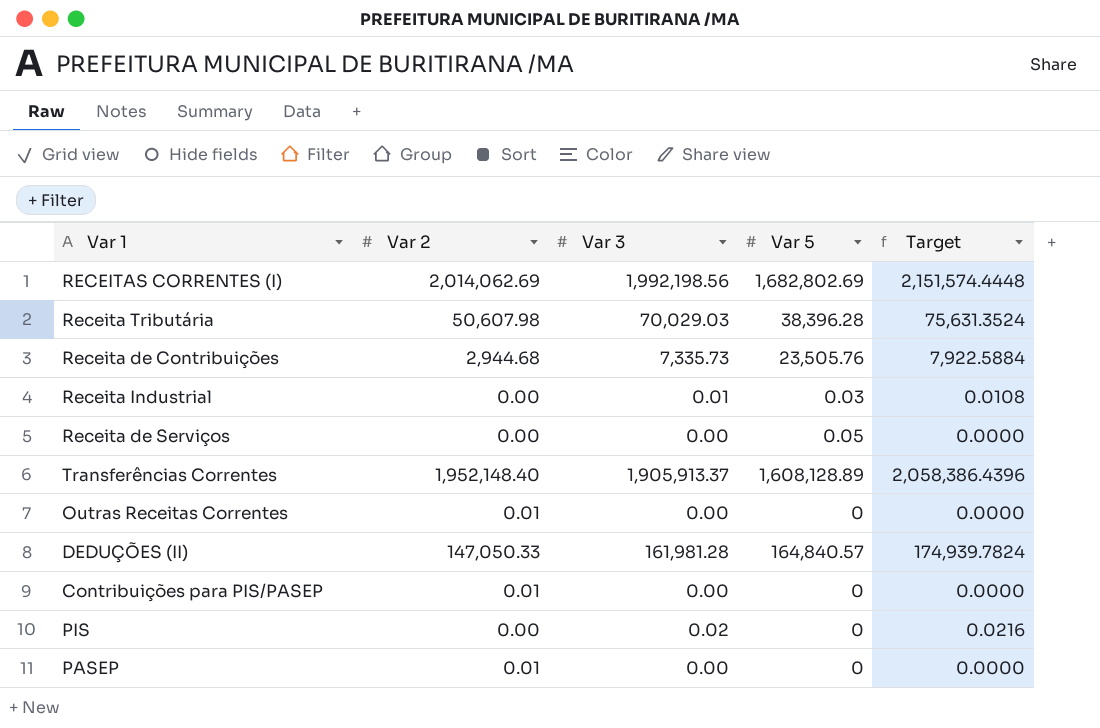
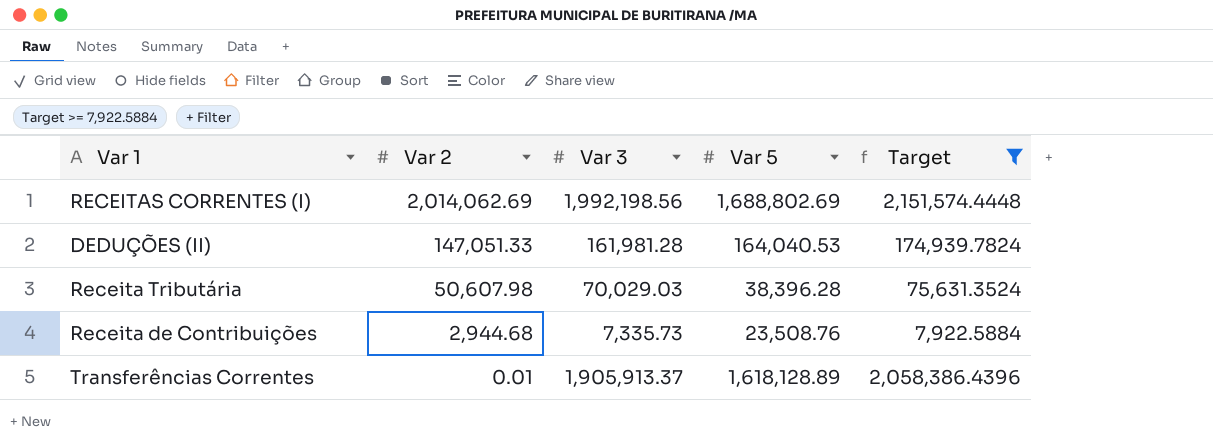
filter: none -> Target >= 7,922.5884
row order: none -> Var 2 descending
RECEITAS CORRENTES (I) | Var 5: 1,682,802.69 -> 1,688,802.69
DEDUÇÕES (II) | Var 2: 147,050.33 -> 147,051.33
DEDUÇÕES (II) | Var 5: 164,840.57 -> 164,040.53
Receita de Contribuições | Var 5: 23,505.76 -> 23,508.76
Transferências Correntes | Var 2: 1,952,148.40 -> 0.01
Transferências Correntes | Var 5: 1,608,128.89 -> 1,618,128.89

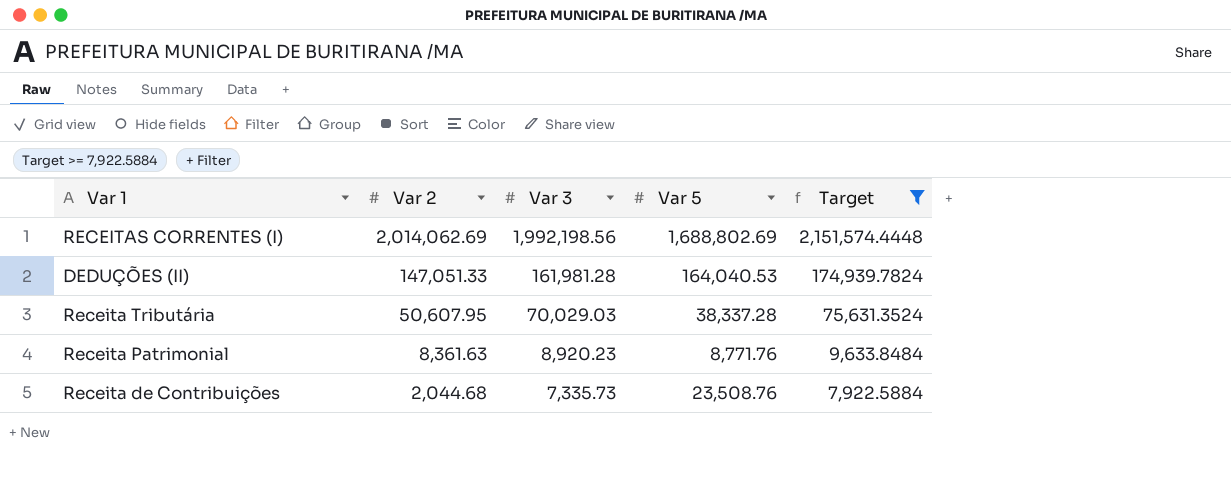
row Transferências Correntes: 0.01 | 1,905,913.37 | 1,618,128.89 | 2,058,386.4396 -> none
Receita Tributária | Var 2: 50,607.98 -> 50,607.95
Receita Tributária | Var 5: 38,396.28 -> 38,337.28
row Receita Patrimonial: none -> 8,361.63 | 8,920.23 | 8,771.76 | 9,633.8484
Receita de Contribuições | Var 2: 2,944.68 -> 2,044.68

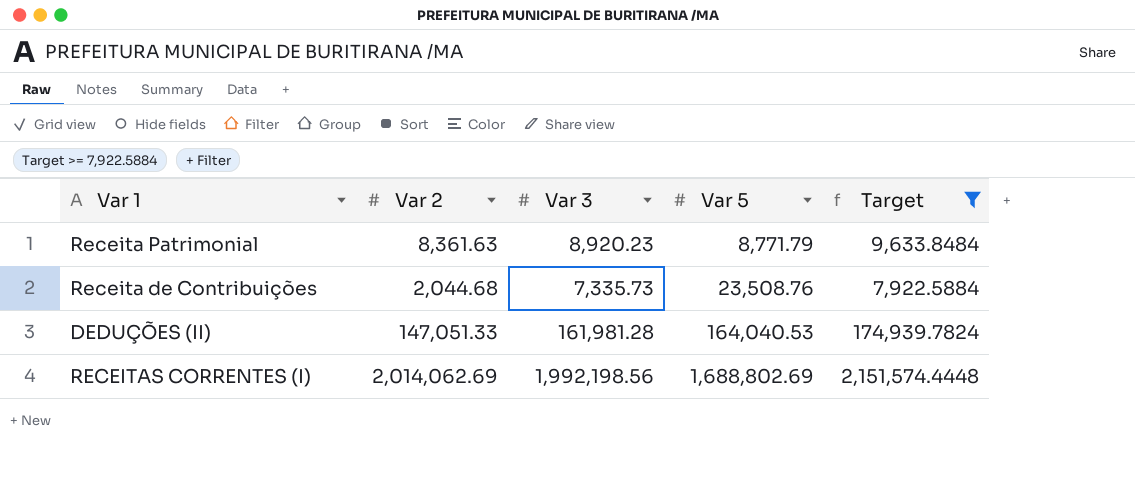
row order: Var 2 descending -> Var 5 ascending
row Receita Tributária: 50,607.95 | 70,029.03 | 38,337.28 | 75,631.3524 -> none
Receita Patrimonial | Var 5: 8,771.76 -> 8,771.79

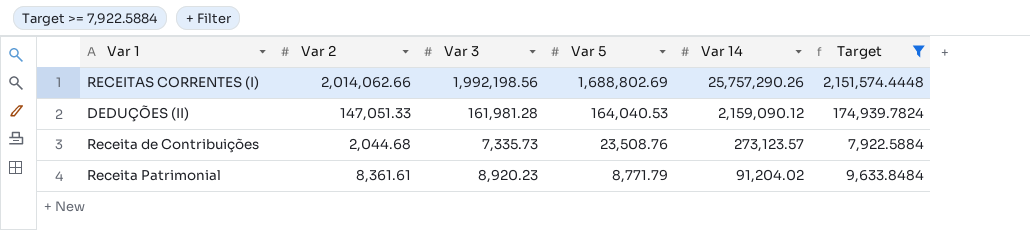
row order: Var 5 ascending -> Var 5 descending
column Var 14 | position: none -> 5
RECEITAS CORRENTES (I) | Var 2: 2,014,062.69 -> 2,014,062.66
Receita Patrimonial | Var 2: 8,361.63 -> 8,361.61

